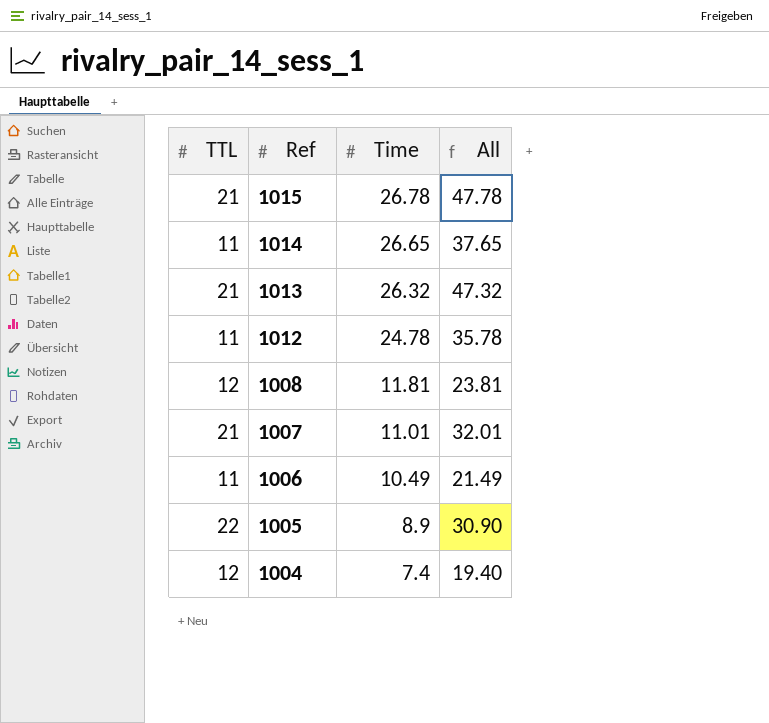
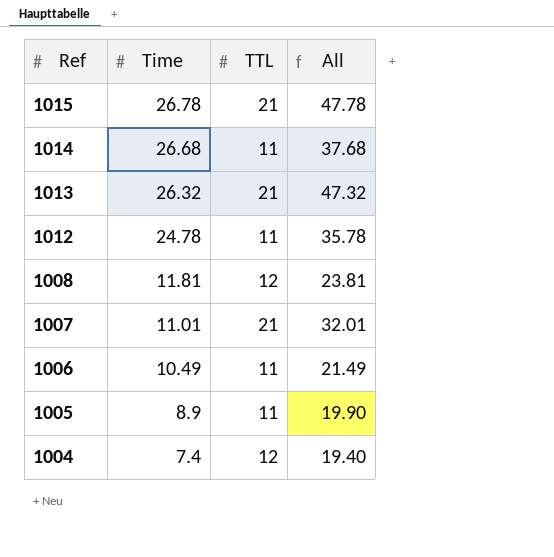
column TTL | position: 1 -> 3
1014 | Time: 26.65 -> 26.68
1014 | All: 37.65 -> 37.68
1005 | TTL: 22 -> 11
1005 | All: 30.90 -> 19.90

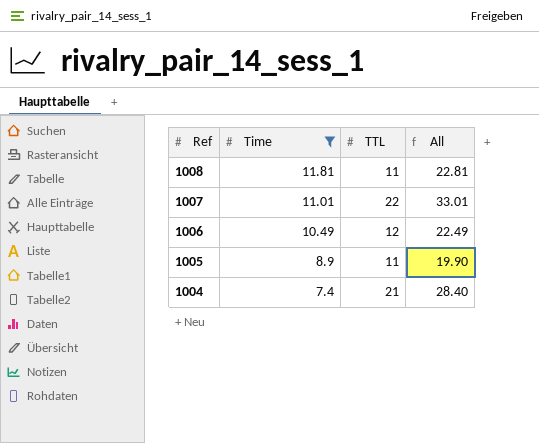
filter: none -> Time <= 11.81
1008 | TTL: 12 -> 11
1008 | All: 23.81 -> 22.81
1007 | TTL: 21 -> 22
1007 | All: 32.01 -> 33.01
1006 | TTL: 11 -> 12
1006 | All: 21.49 -> 22.49
1004 | TTL: 12 -> 21
1004 | All: 19.40 -> 28.40

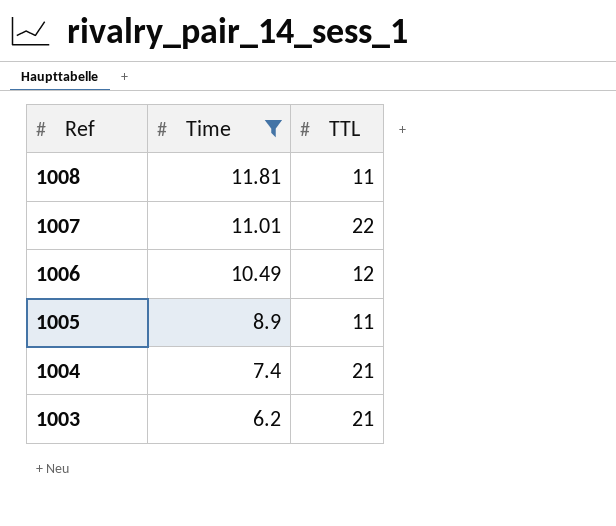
column All | formula: [Time] + [TTL] -> none
row 1003: none -> 6.2 | 21

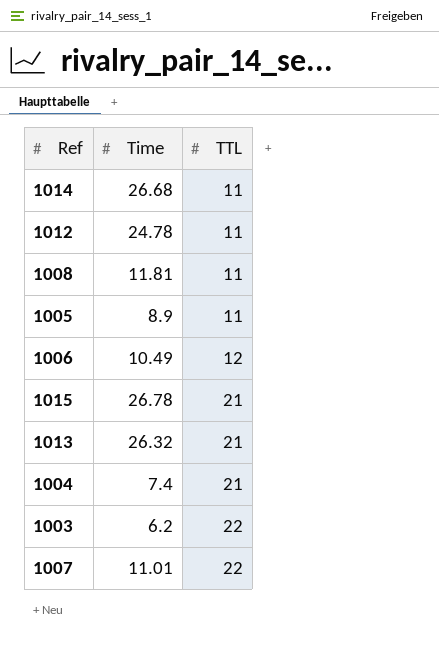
filter: Time <= 11.81 -> none
row order: Ref descending -> TTL ascending
1003 | TTL: 21 -> 22

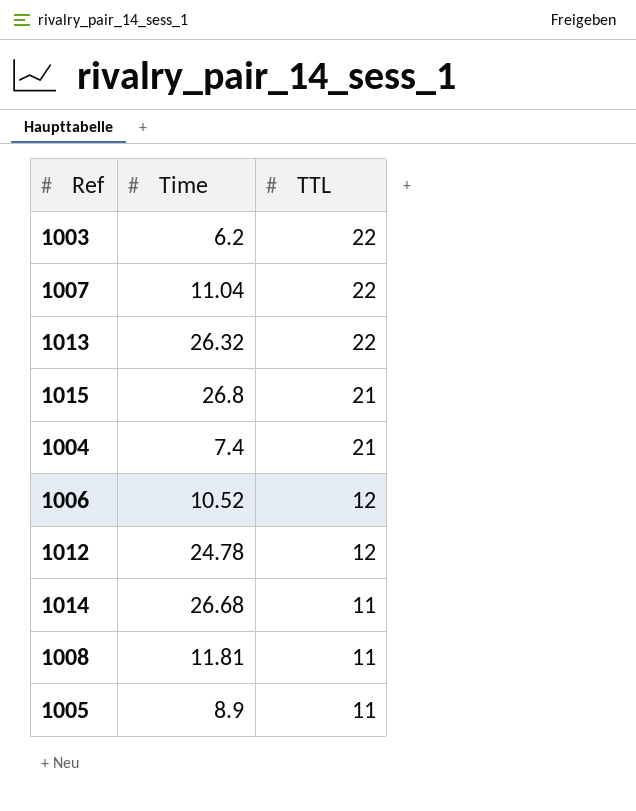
row order: TTL ascending -> TTL descending
1007 | Time: 11.01 -> 11.04
1013 | TTL: 21 -> 22
1015 | Time: 26.78 -> 26.8
1006 | Time: 10.49 -> 10.52
1012 | TTL: 11 -> 12

